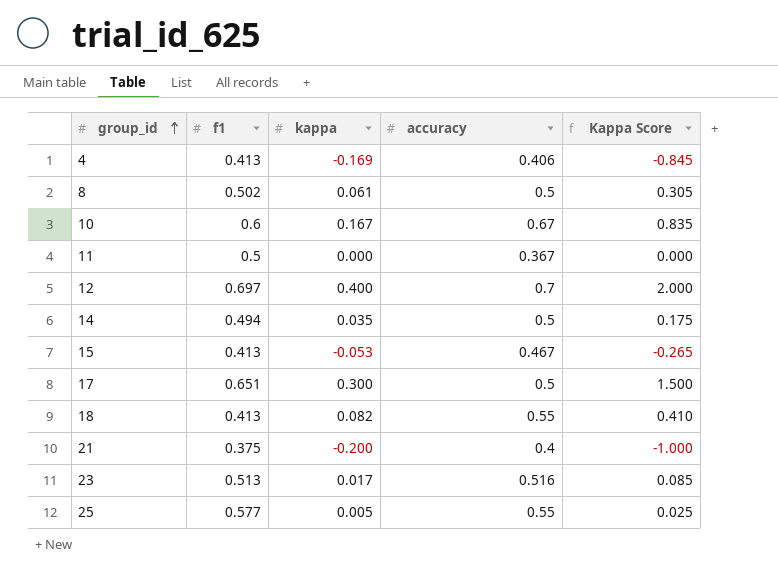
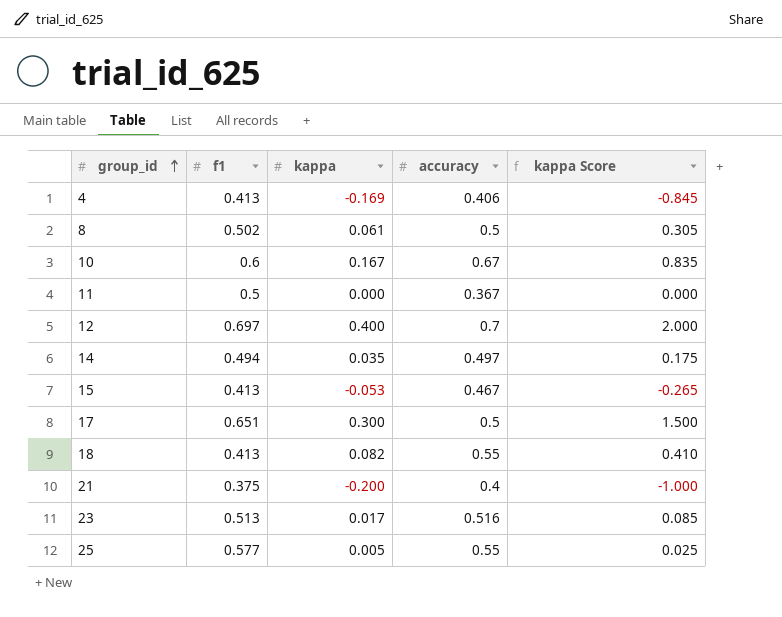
column name: Kappa Score -> kappa Score
14 | accuracy: 0.5 -> 0.497

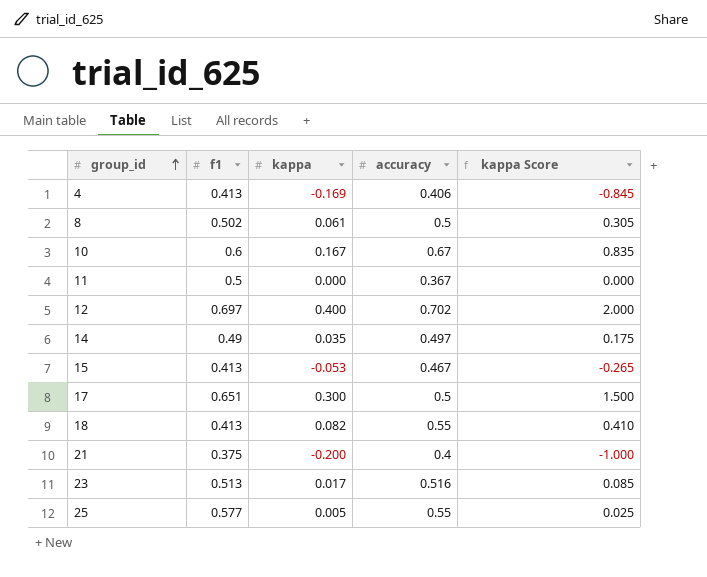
12 | accuracy: 0.7 -> 0.702
14 | f1: 0.494 -> 0.49

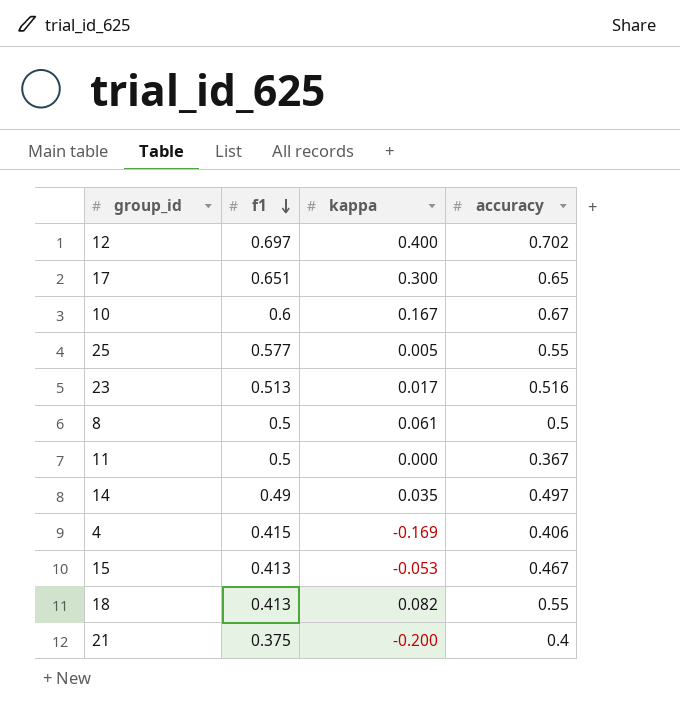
row order: group_id ascending -> f1 descending
column kappa Score | formula: [kappa] * 5 -> none
17 | accuracy: 0.5 -> 0.65
8 | f1: 0.502 -> 0.5
4 | f1: 0.413 -> 0.415

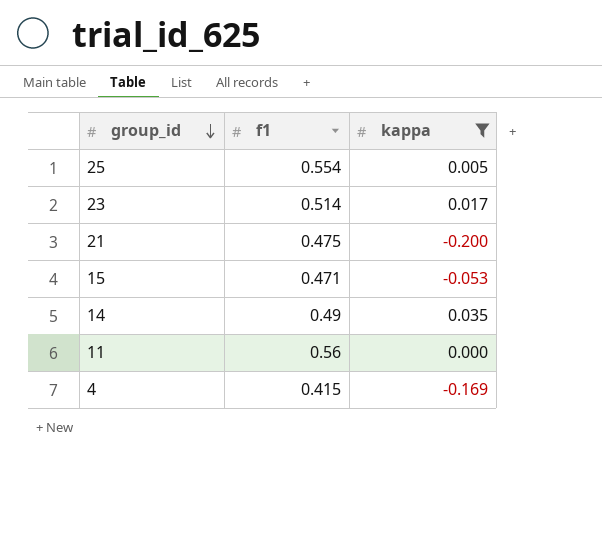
filter: none -> kappa <= 0.035
row order: f1 descending -> group_id descending
column accuracy | position: 4 -> none
25 | f1: 0.577 -> 0.554
23 | f1: 0.513 -> 0.514
21 | f1: 0.375 -> 0.475
15 | f1: 0.413 -> 0.471
11 | f1: 0.5 -> 0.56

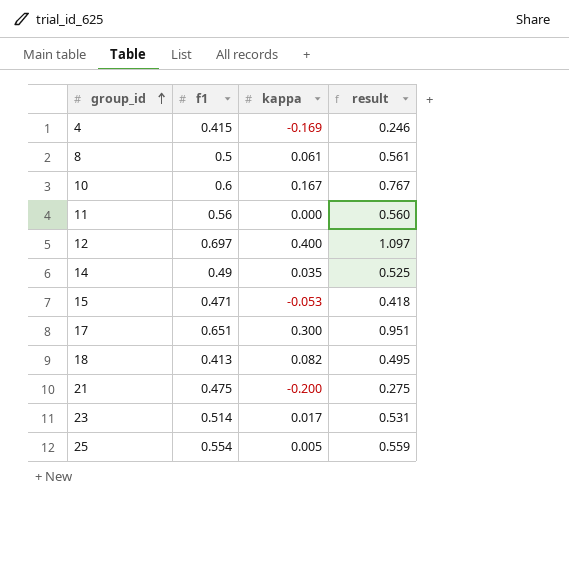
filter: kappa <= 0.035 -> none
row order: group_id descending -> group_id ascending
column result | formula: none -> [f1] + [kappa]

